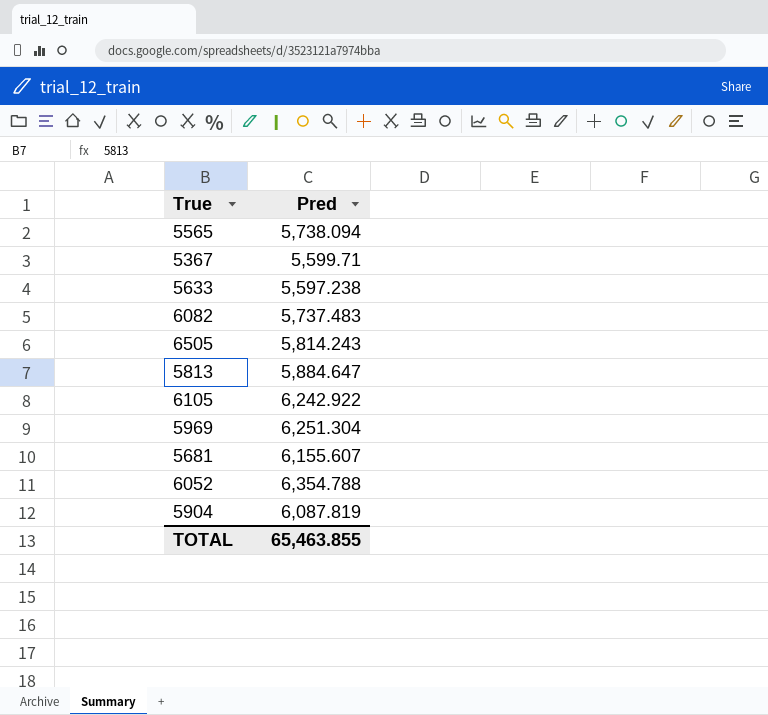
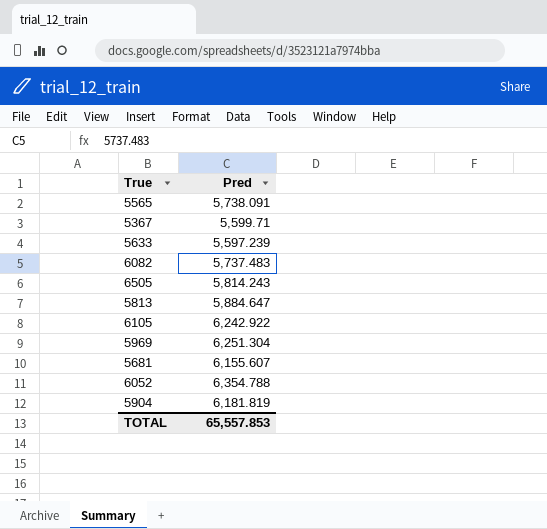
5565 | Pred: 5,738.094 -> 5,738.091
5633 | Pred: 5,597.238 -> 5,597.239
5904 | Pred: 6,087.819 -> 6,181.819
TOTAL | Pred: 65,463.855 -> 65,557.853

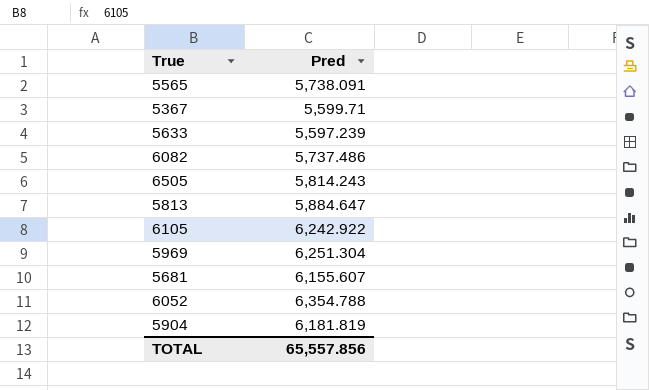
6082 | Pred: 5,737.483 -> 5,737.486
TOTAL | Pred: 65,557.853 -> 65,557.856

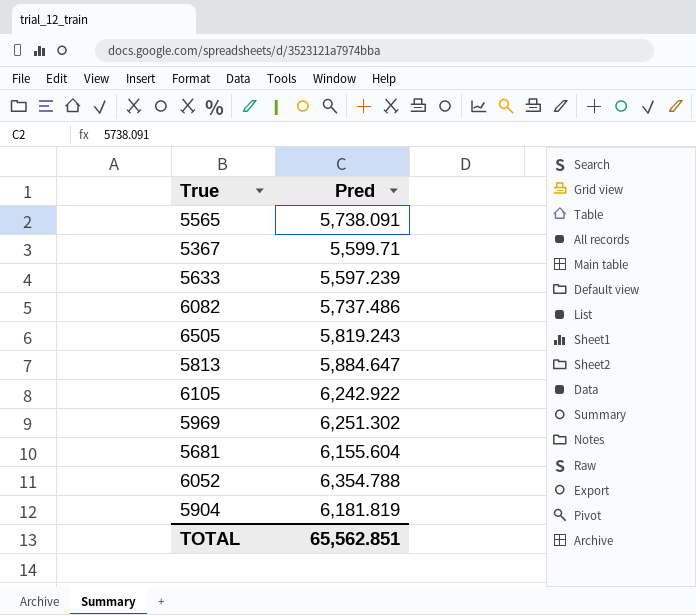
6505 | Pred: 5,814.243 -> 5,819.243
5969 | Pred: 6,251.304 -> 6,251.302
5681 | Pred: 6,155.607 -> 6,155.604
TOTAL | Pred: 65,557.856 -> 65,562.851

